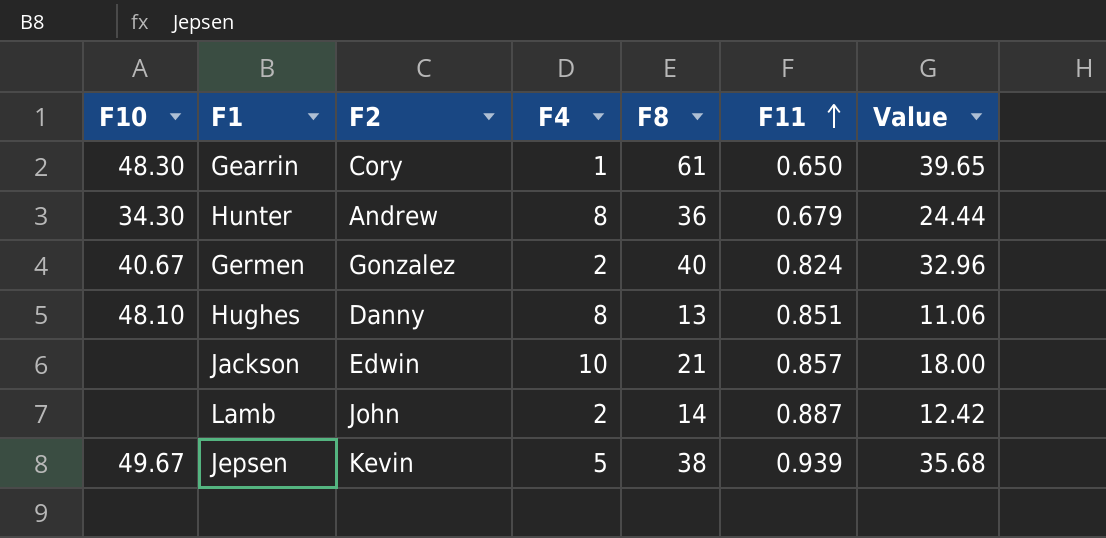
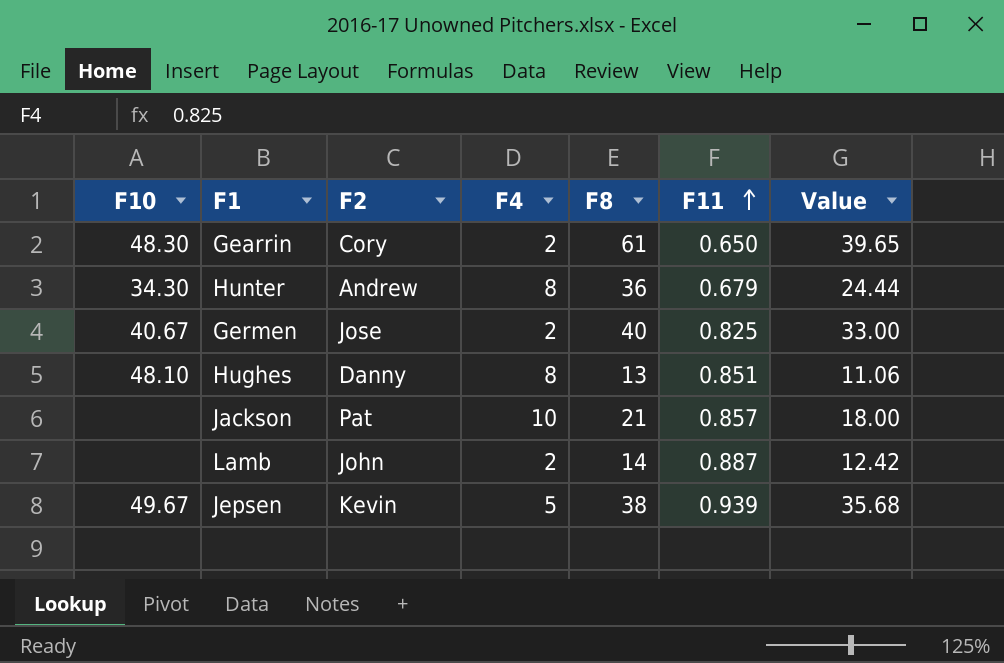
Gearrin | F4: 1 -> 2
Germen | F2: Gonzalez -> Jose
Germen | F11: 0.824 -> 0.825
Germen | Value: 32.96 -> 33.00
Jackson | F2: Edwin -> Pat

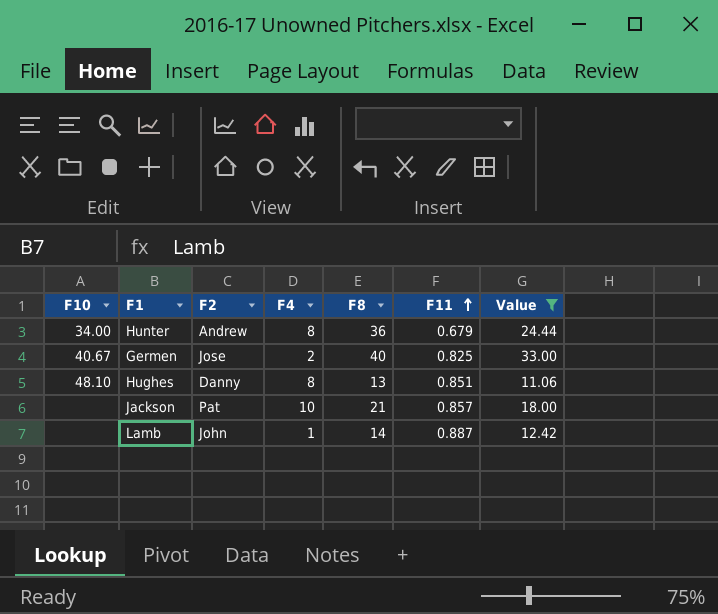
filter: none -> Value <= 33.00
Hunter | F10: 34.30 -> 34.00
Lamb | F4: 2 -> 1

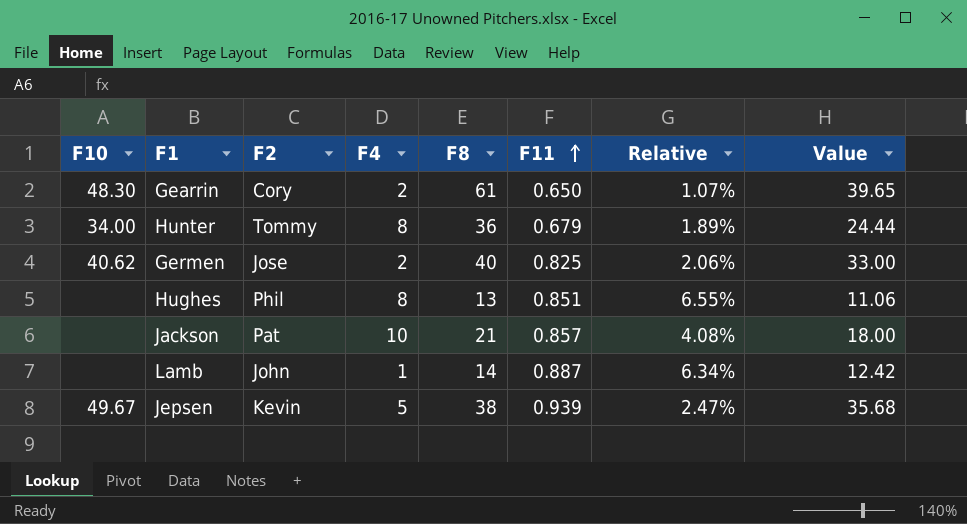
filter: Value <= 33.00 -> none
column Relative | formula: none -> [F11] / [F8]
Hunter | F2: Andrew -> Tommy
Germen | F10: 40.67 -> 40.62
Hughes | F10: 48.10 -> none
Hughes | F2: Danny -> Phil

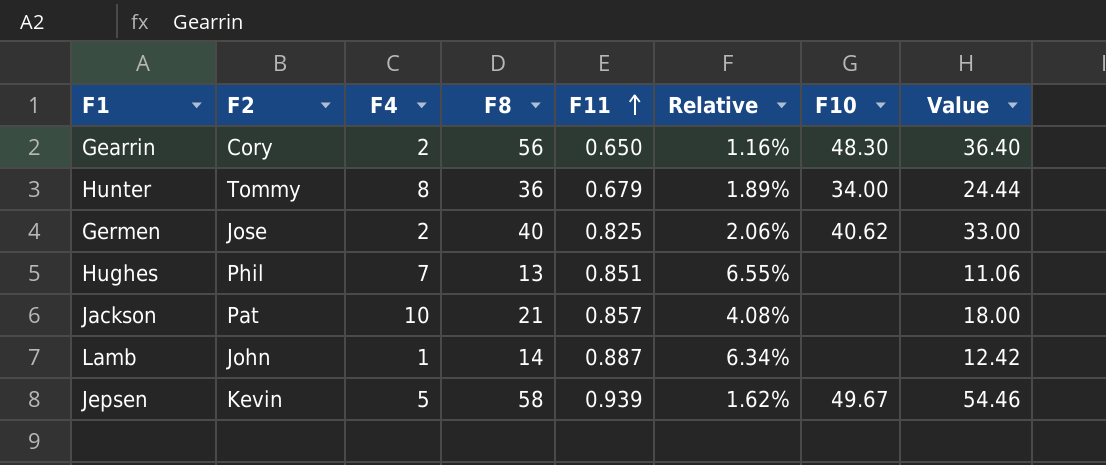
column F10 | position: 1 -> 7
Gearrin | F8: 61 -> 56
Gearrin | Relative: 1.07% -> 1.16%
Gearrin | Value: 39.65 -> 36.40
Hughes | F4: 8 -> 7
Jepsen | F8: 38 -> 58
Jepsen | Relative: 2.47% -> 1.62%
Jepsen | Value: 35.68 -> 54.46

